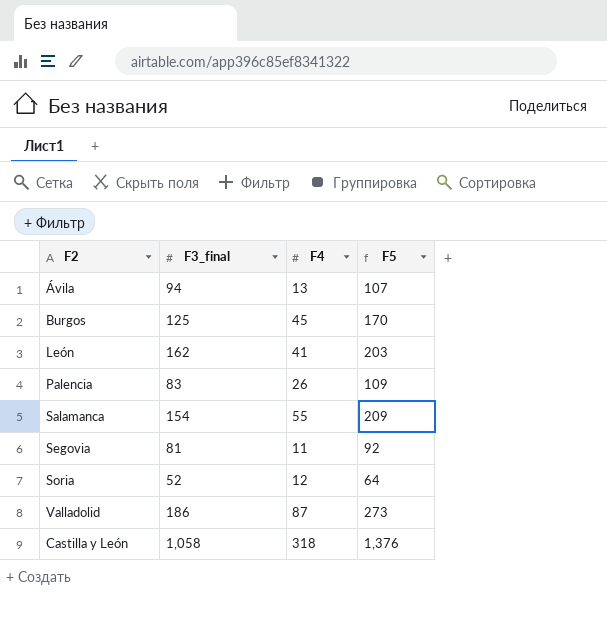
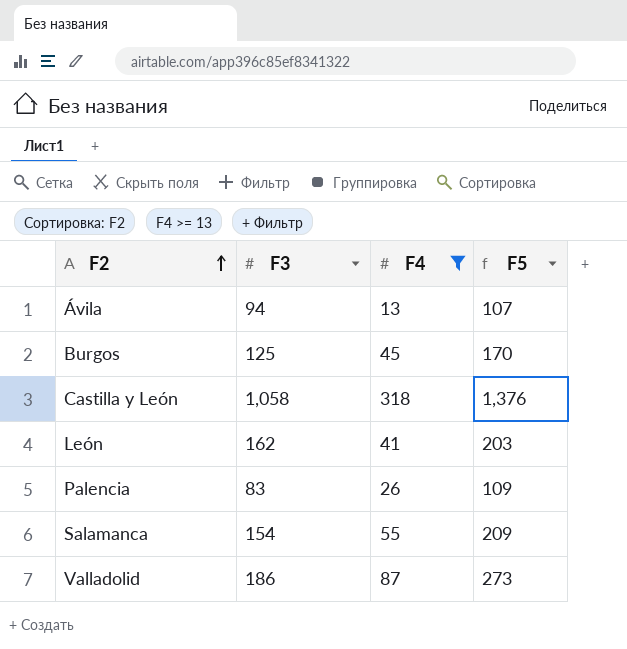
filter: none -> F4 >= 13
row order: none -> F2 ascending
column name: F3_final -> F3

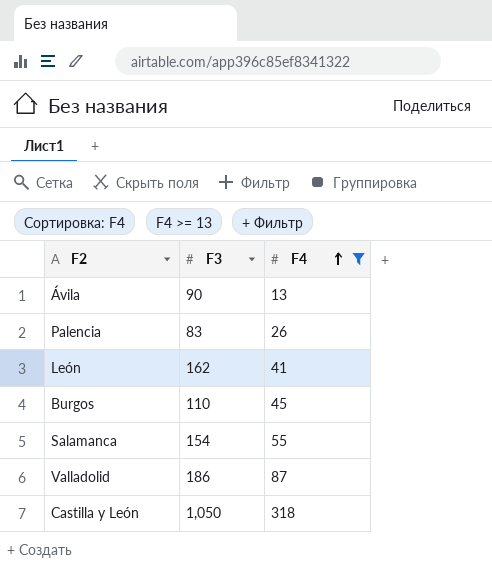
row order: F2 ascending -> F4 ascending
column F5 | formula: [F3] + [F4] -> none
Ávila | F3: 94 -> 90
Burgos | F3: 125 -> 110
Castilla y León | F3: 1,058 -> 1,050

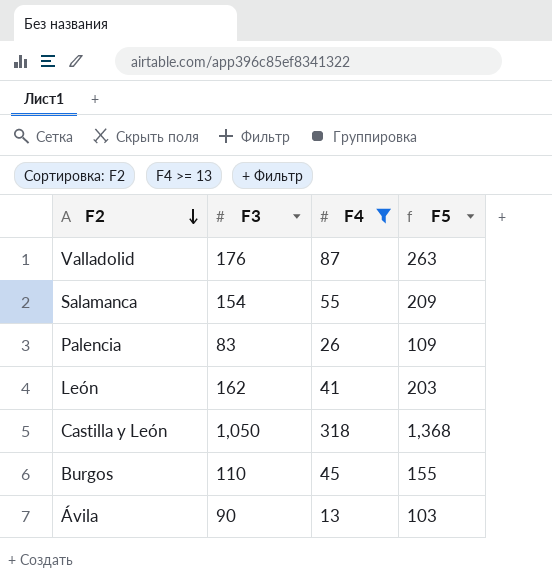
row order: F4 ascending -> F2 descending
column F5 | formula: none -> [F3] + [F4]
Valladolid | F3: 186 -> 176

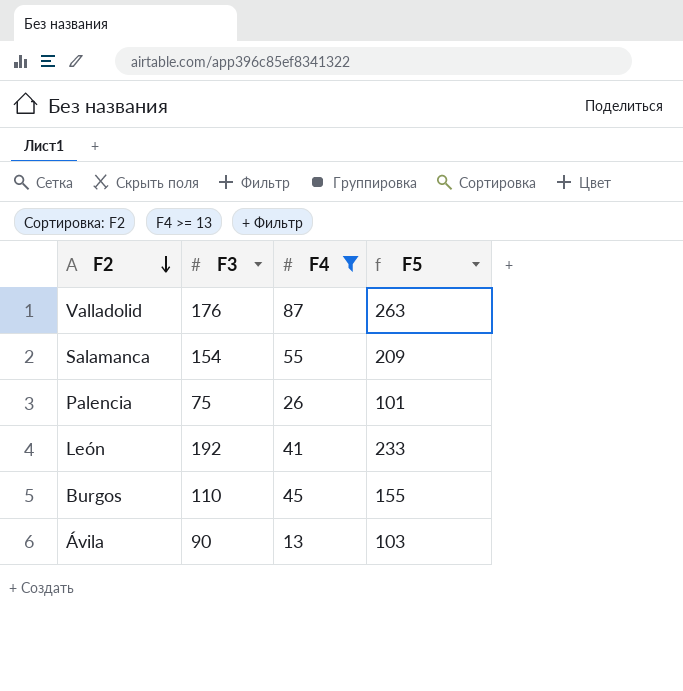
row Castilla y León: 1,050 | 318 | 1,368 -> none
Palencia | F3: 83 -> 75
Palencia | F5: 109 -> 101
León | F3: 162 -> 192
León | F5: 203 -> 233

